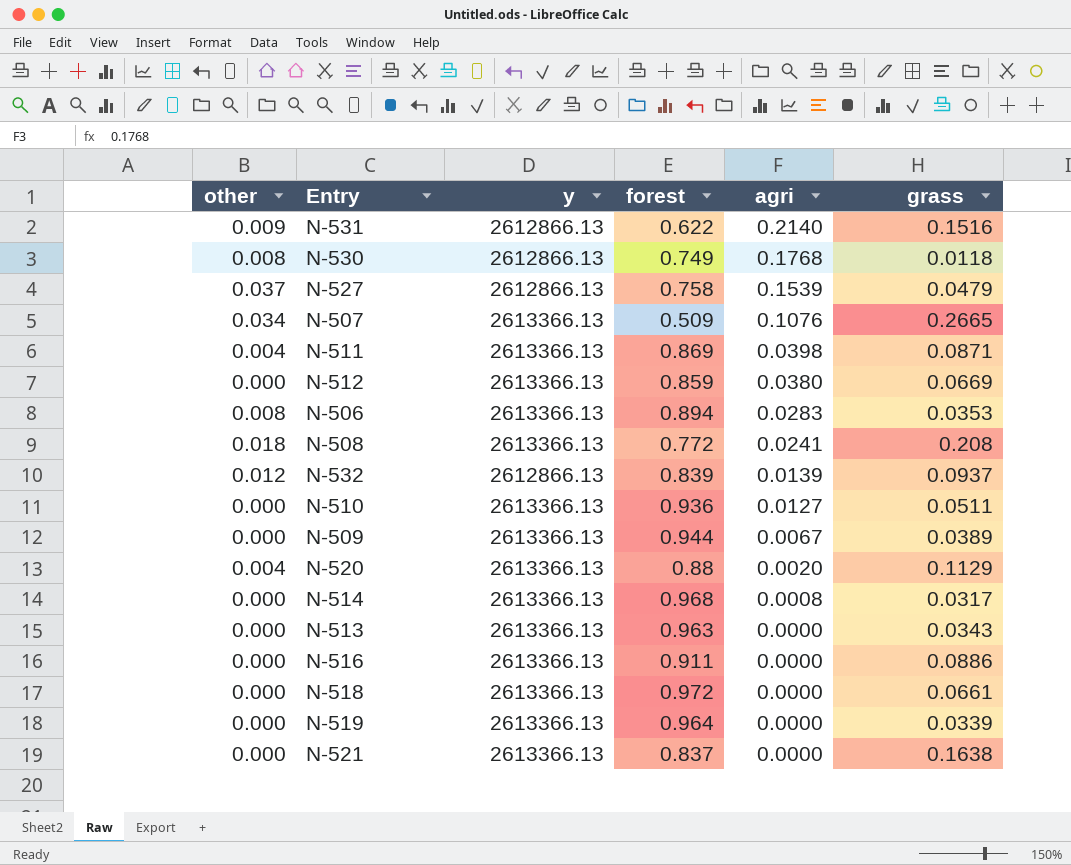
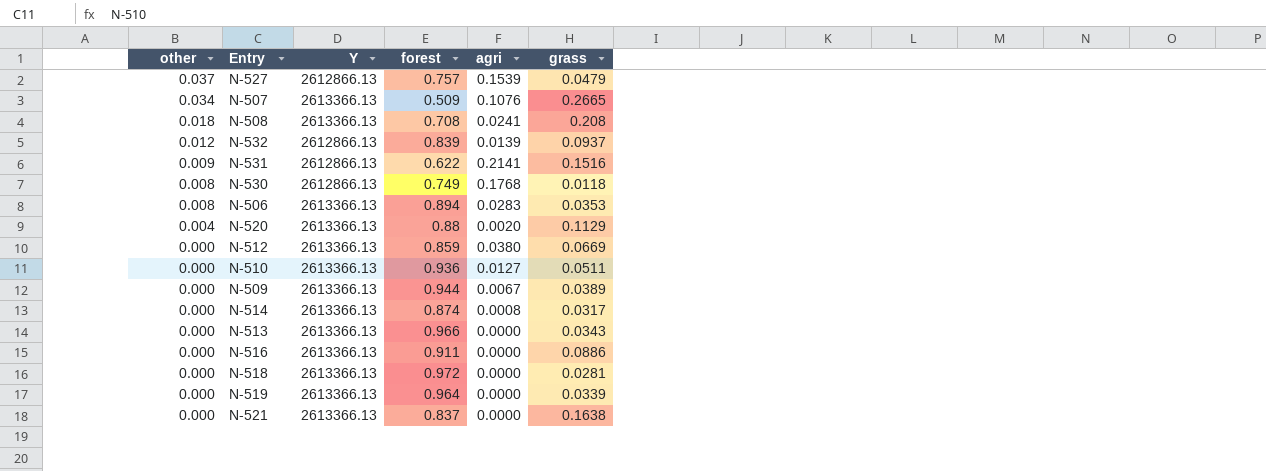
row order: agri descending -> other descending
column name: y -> Y
row N-511: 0.004 | 2613366.13 | 0.869 | 0.0398 | 0.0871 -> none
N-527 | forest: 0.758 -> 0.757
N-508 | forest: 0.772 -> 0.708
N-531 | agri: 0.2140 -> 0.2141
N-514 | forest: 0.968 -> 0.874
N-513 | forest: 0.963 -> 0.966
N-518 | grass: 0.0661 -> 0.0281

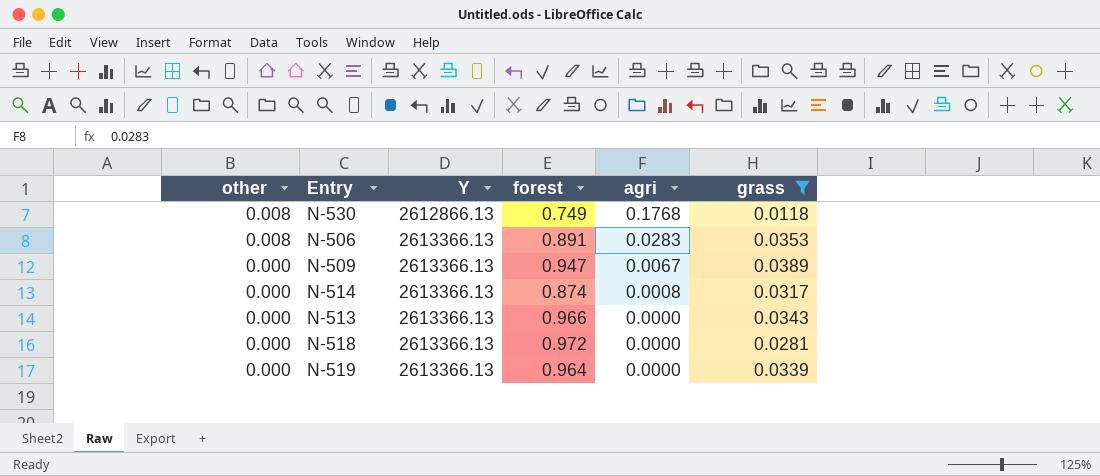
filter: none -> grass <= 0.0389
N-506 | forest: 0.894 -> 0.891
N-509 | forest: 0.944 -> 0.947

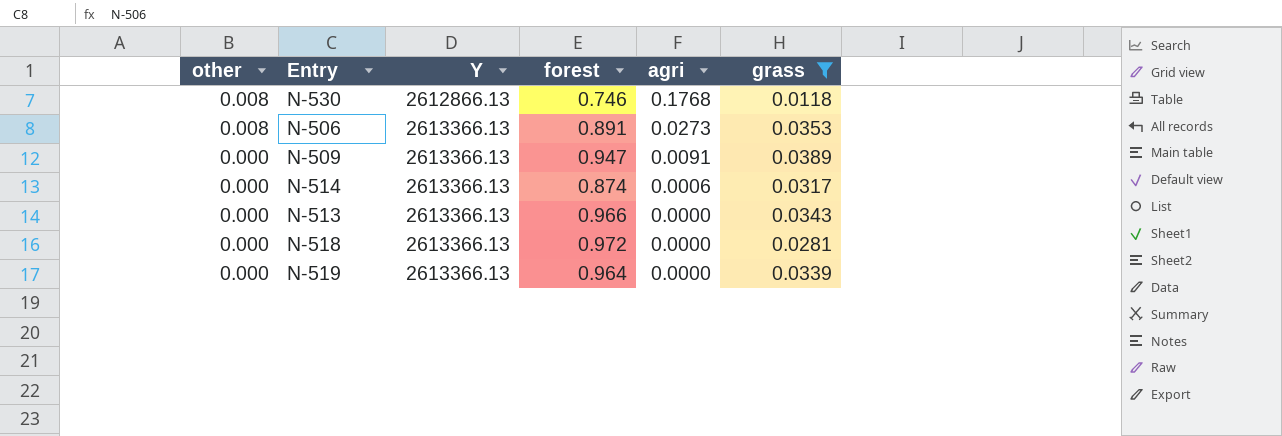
N-530 | forest: 0.749 -> 0.746
N-506 | agri: 0.0283 -> 0.0273
N-509 | agri: 0.0067 -> 0.0091
N-514 | agri: 0.0008 -> 0.0006

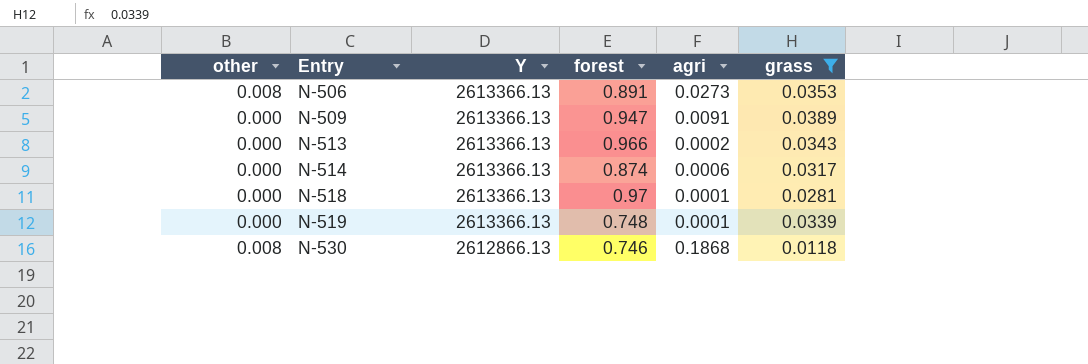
row order: other descending -> Entry ascending
N-513 | agri: 0.0000 -> 0.0002
N-518 | forest: 0.972 -> 0.97
N-518 | agri: 0.0000 -> 0.0001
N-519 | forest: 0.964 -> 0.748
N-519 | agri: 0.0000 -> 0.0001
N-530 | agri: 0.1768 -> 0.1868

